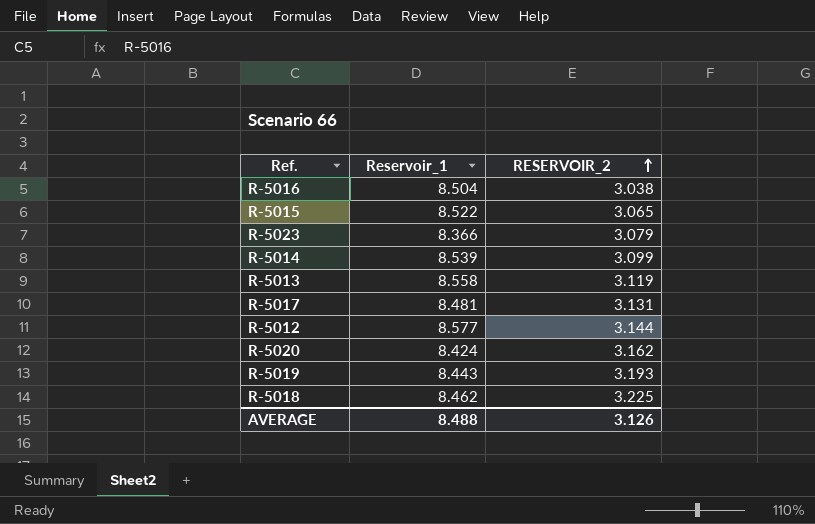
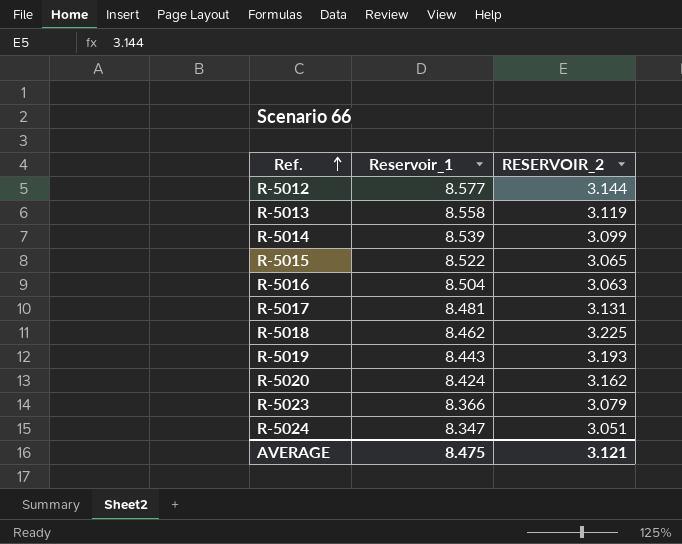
row order: RESERVOIR_2 ascending -> Ref. ascending
R-5016 | RESERVOIR_2: 3.038 -> 3.063
row R-5024: none -> 8.347 | 3.051
AVERAGE | Reservoir_1: 8.488 -> 8.475
AVERAGE | RESERVOIR_2: 3.126 -> 3.121

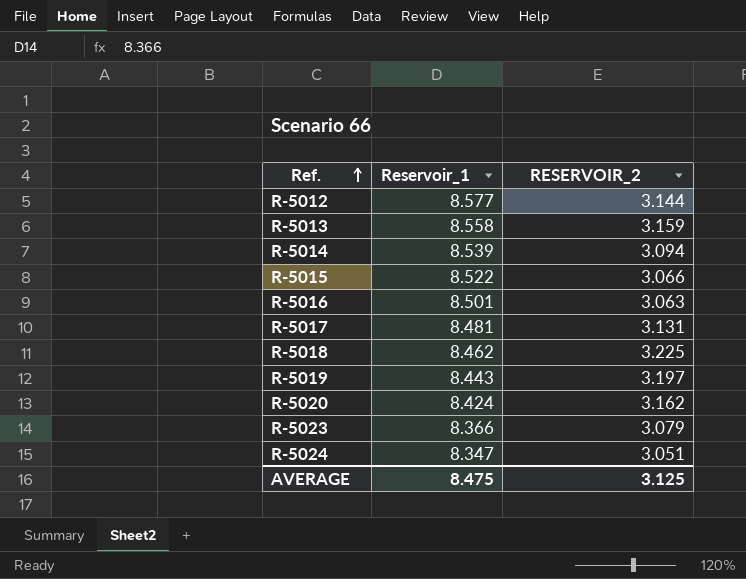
R-5013 | RESERVOIR_2: 3.119 -> 3.159
R-5014 | RESERVOIR_2: 3.099 -> 3.094
R-5015 | RESERVOIR_2: 3.065 -> 3.066
R-5016 | Reservoir_1: 8.504 -> 8.501
R-5019 | RESERVOIR_2: 3.193 -> 3.197
AVERAGE | RESERVOIR_2: 3.121 -> 3.125

